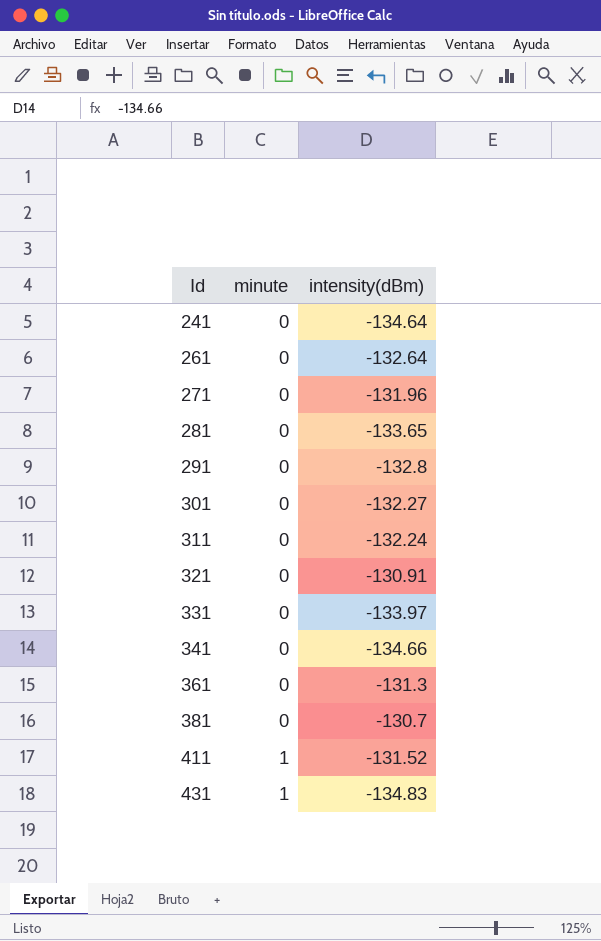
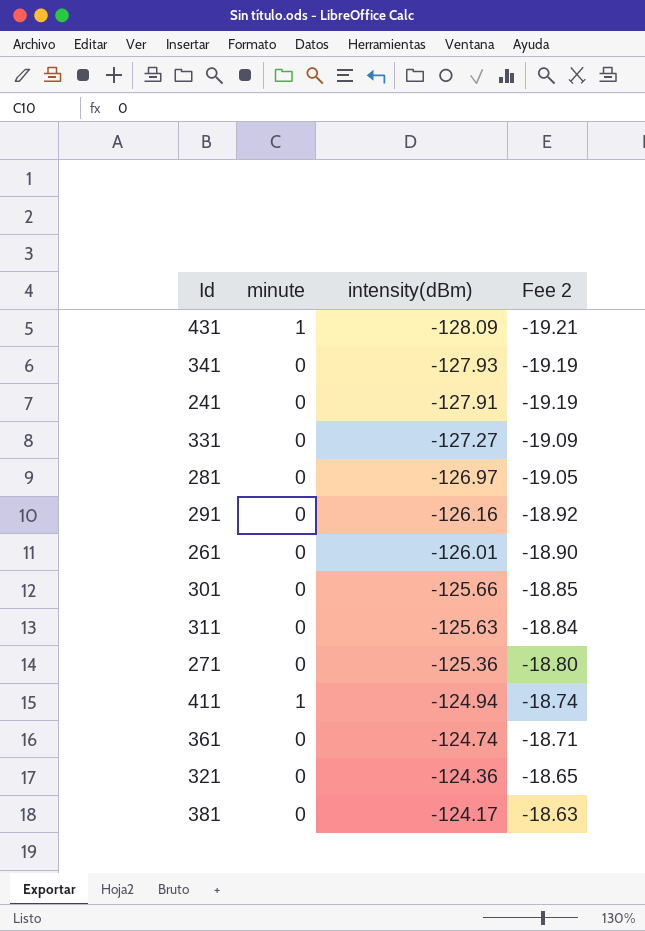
row order: Id ascending -> intensity(dBm) ascending
column Fee 2 | formula: none -> [intensity(dBm)] * 0.15
431 | intensity(dBm): -134.83 -> -128.09
341 | intensity(dBm): -134.66 -> -127.93
241 | intensity(dBm): -134.64 -> -127.91
331 | intensity(dBm): -133.97 -> -127.27
281 | intensity(dBm): -133.65 -> -126.97
291 | intensity(dBm): -132.8 -> -126.16
261 | intensity(dBm): -132.64 -> -126.01
301 | intensity(dBm): -132.27 -> -125.66
311 | intensity(dBm): -132.24 -> -125.63
271 | intensity(dBm): -131.96 -> -125.36
411 | intensity(dBm): -131.52 -> -124.94
361 | intensity(dBm): -131.3 -> -124.74
321 | intensity(dBm): -130.91 -> -124.36
381 | intensity(dBm): -130.7 -> -124.17

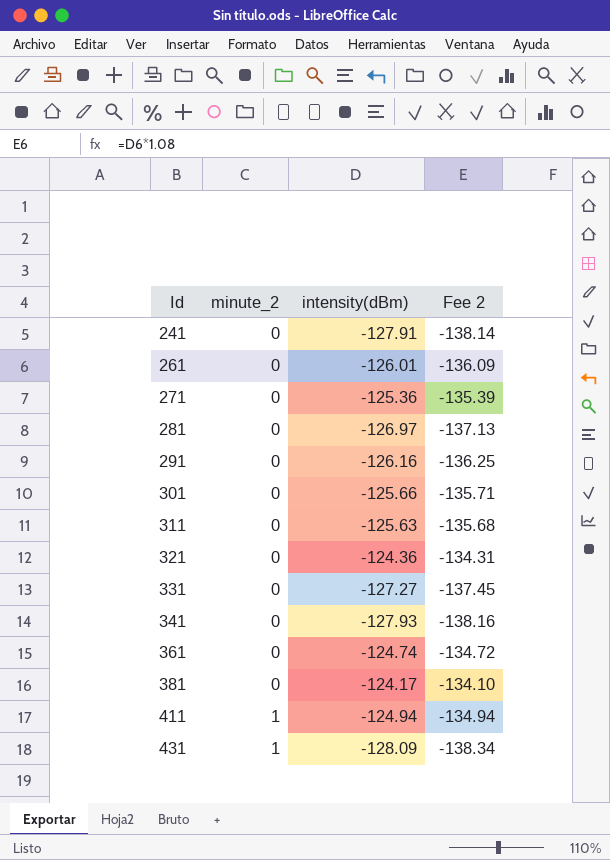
row order: intensity(dBm) ascending -> Id ascending
column name: minute -> minute_2
column Fee 2 | formula: [intensity(dBm)] * 0.15 -> [intensity(dBm)] * 1.08

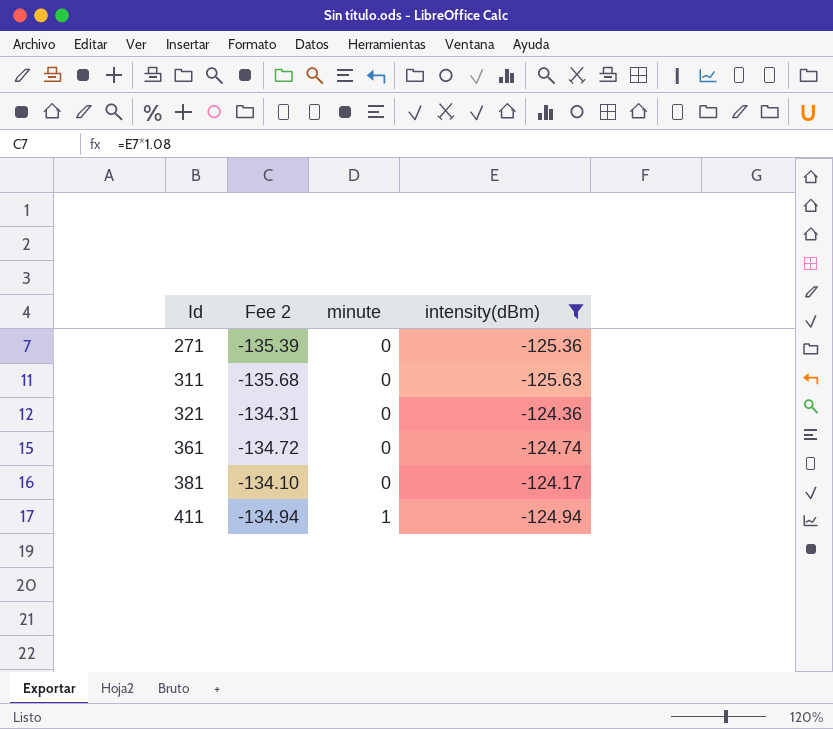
filter: none -> intensity(dBm) >= -125.63
column Fee 2 | position: 4 -> 2
column name: minute_2 -> minute

